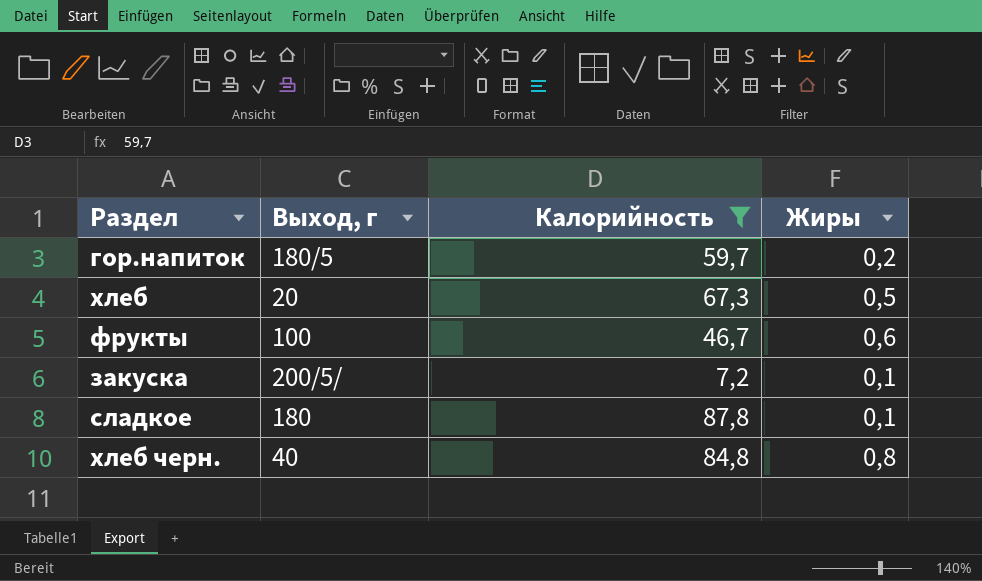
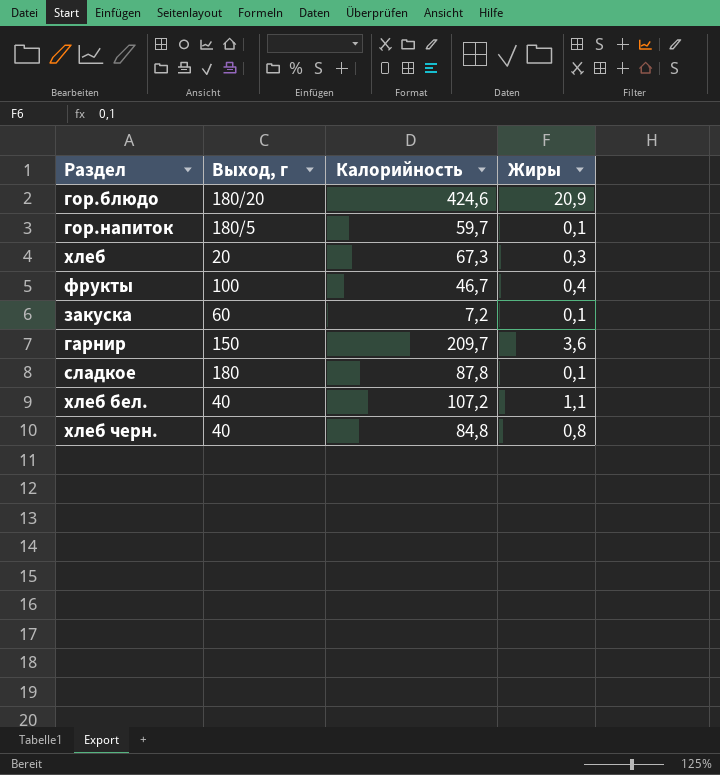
filter: Калорийность <= 87,8 -> none
гор.напиток | Жиры: 0,2 -> 0,1
хлеб | Жиры: 0,5 -> 0,3
фрукты | Жиры: 0,6 -> 0,4
закуска | Выход, г: 200/5/ -> 60

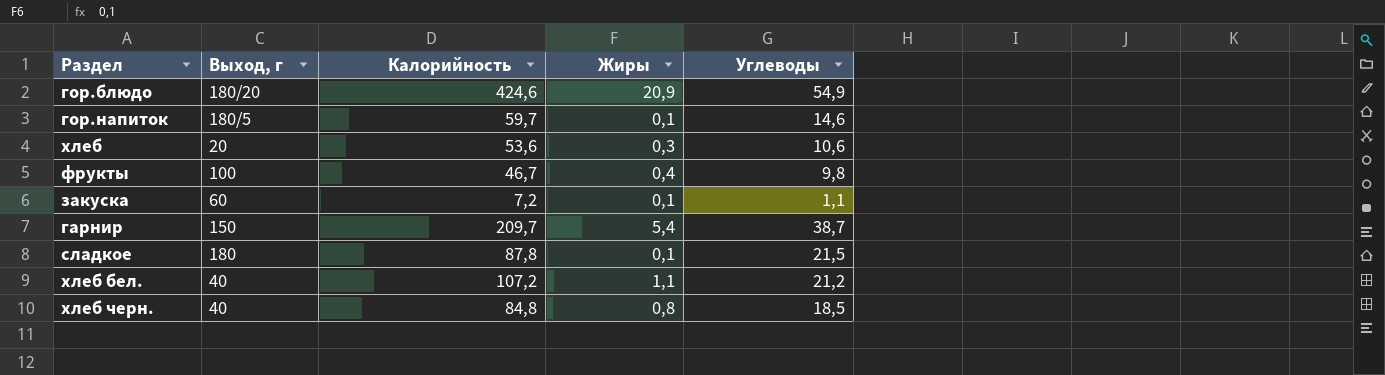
column Углеводы | position: none -> 5
хлеб | Калорийность: 67,3 -> 53,6
гарнир | Жиры: 3,6 -> 5,4

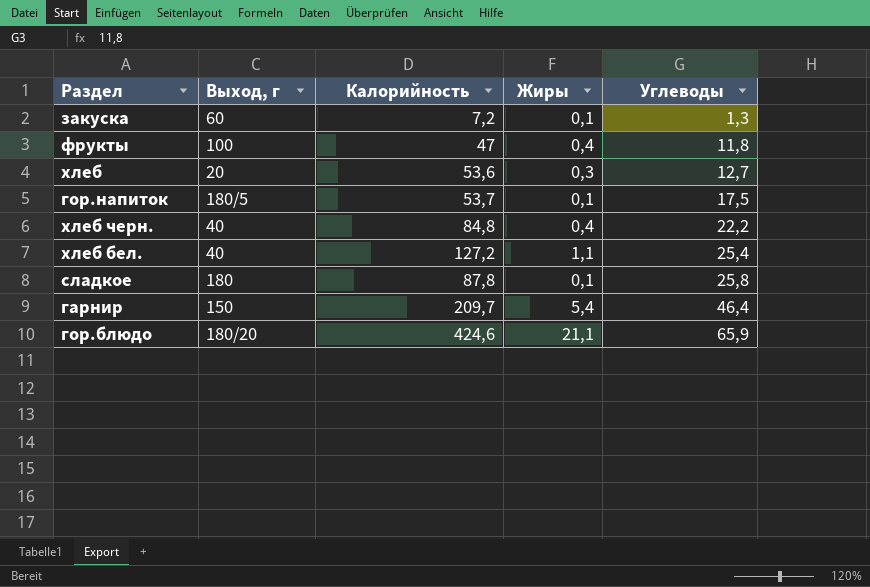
row order: none -> Углеводы ascending
закуска | Углеводы: 1,1 -> 1,3
фрукты | Калорийность: 46,7 -> 47
фрукты | Углеводы: 9,8 -> 11,8
хлеб | Углеводы: 10,6 -> 12,7
гор.напиток | Калорийность: 59,7 -> 53,7
гор.напиток | Углеводы: 14,6 -> 17,5
хлеб черн. | Жиры: 0,8 -> 0,4
хлеб черн. | Углеводы: 18,5 -> 22,2
хлеб бел. | Калорийность: 107,2 -> 127,2
хлеб бел. | Углеводы: 21,2 -> 25,4
сладкое | Углеводы: 21,5 -> 25,8
гарнир | Углеводы: 38,7 -> 46,4
гор.блюдо | Жиры: 20,9 -> 21,1
гор.блюдо | Углеводы: 54,9 -> 65,9

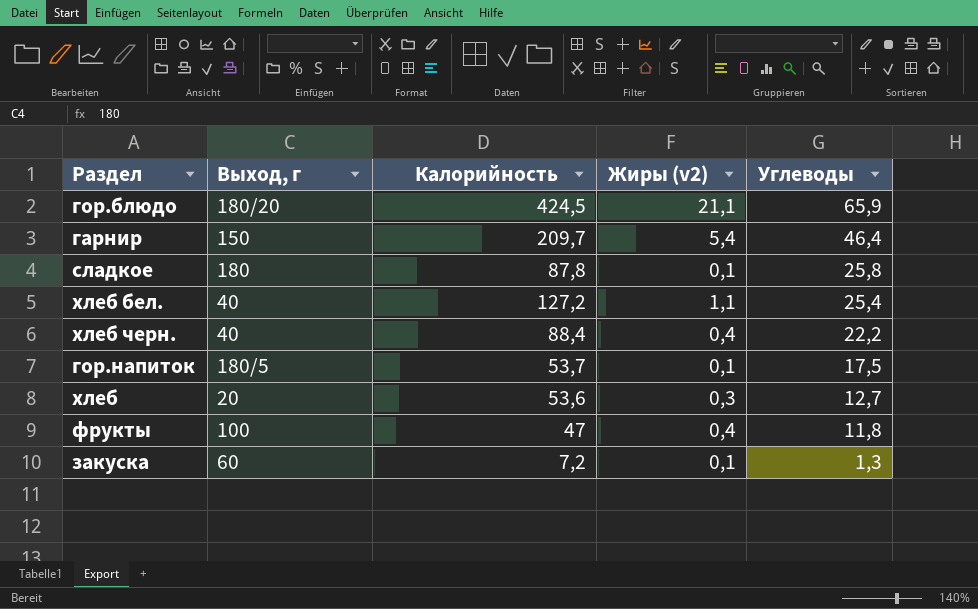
row order: Углеводы ascending -> Углеводы descending
column name: Жиры -> Жиры (v2)
гор.блюдо | Калорийность: 424,6 -> 424,5
хлеб черн. | Калорийность: 84,8 -> 88,4

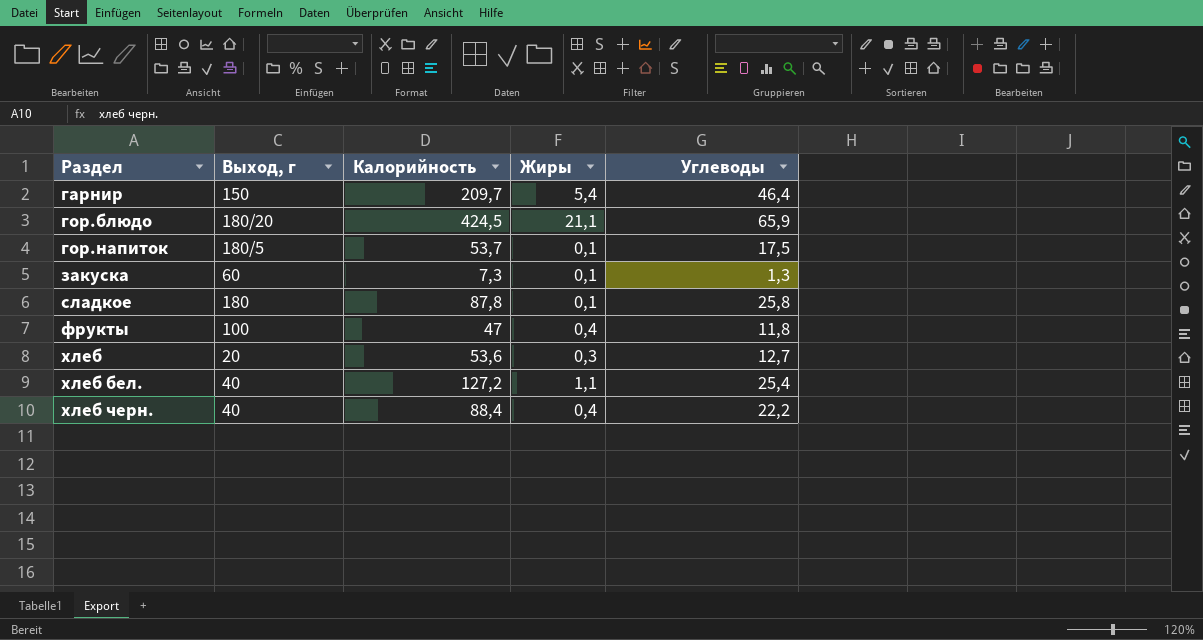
row order: Углеводы descending -> Раздел ascending
column name: Жиры (v2) -> Жиры
закуска | Калорийность: 7,2 -> 7,3

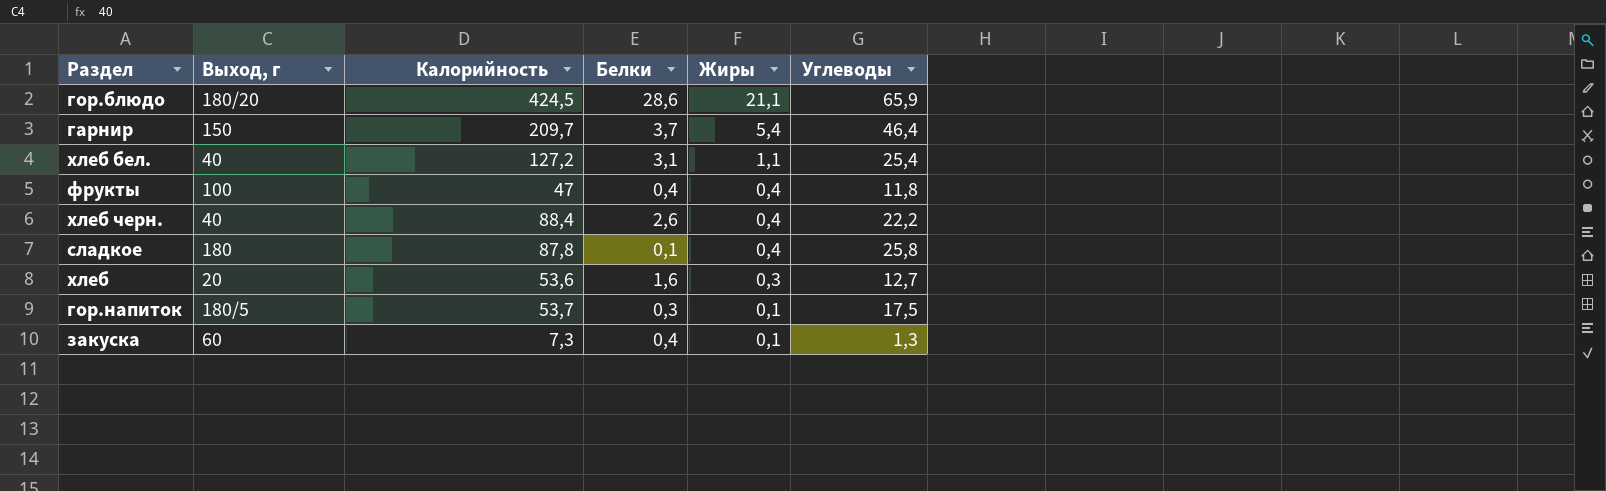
row order: Раздел ascending -> Жиры descending
column Белки | position: none -> 4
сладкое | Жиры: 0,1 -> 0,4

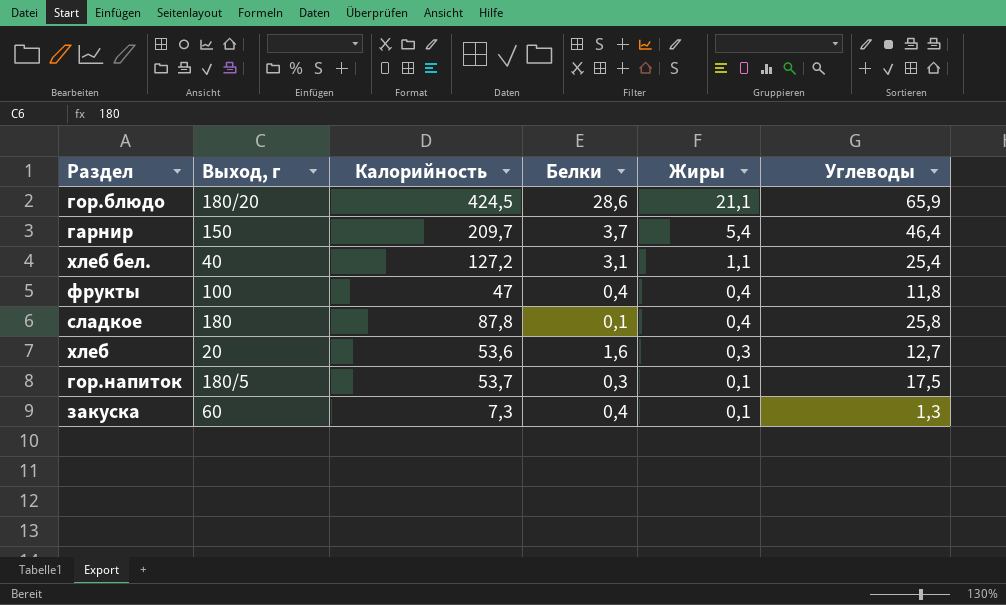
row хлеб черн.: 40 | 88,4 | 2,6 | 0,4 | 22,2 -> none

